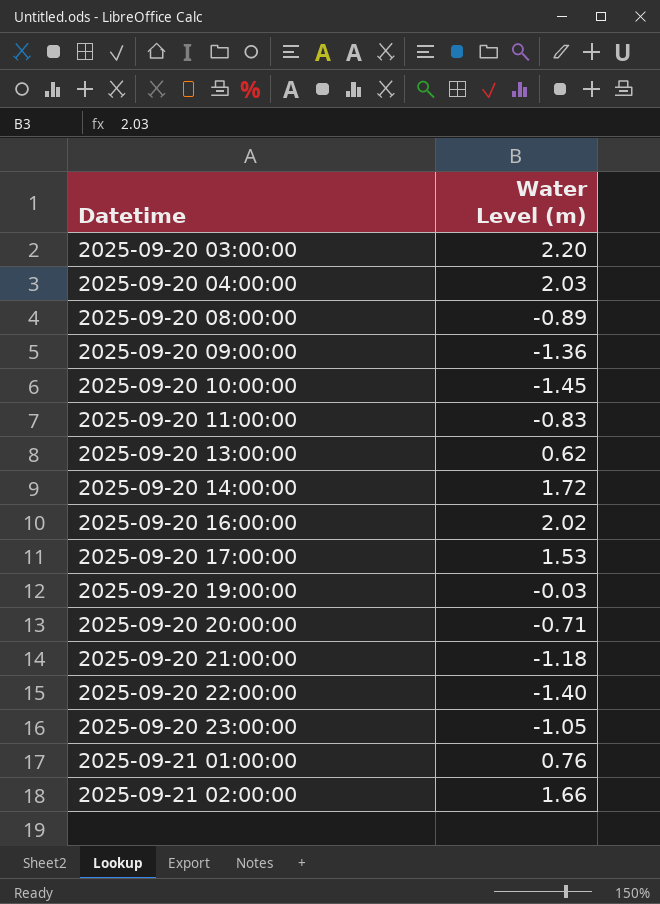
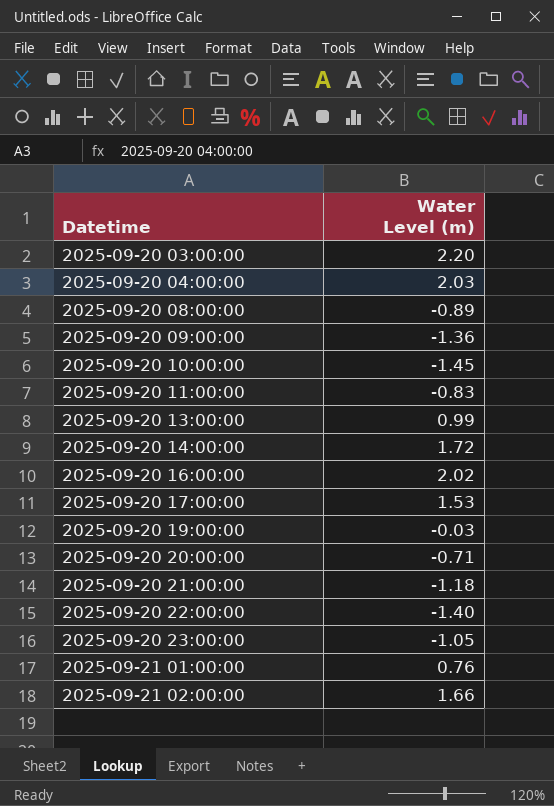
2025-09-20 13:00:00 | Water Level (m): 0.62 -> 0.99

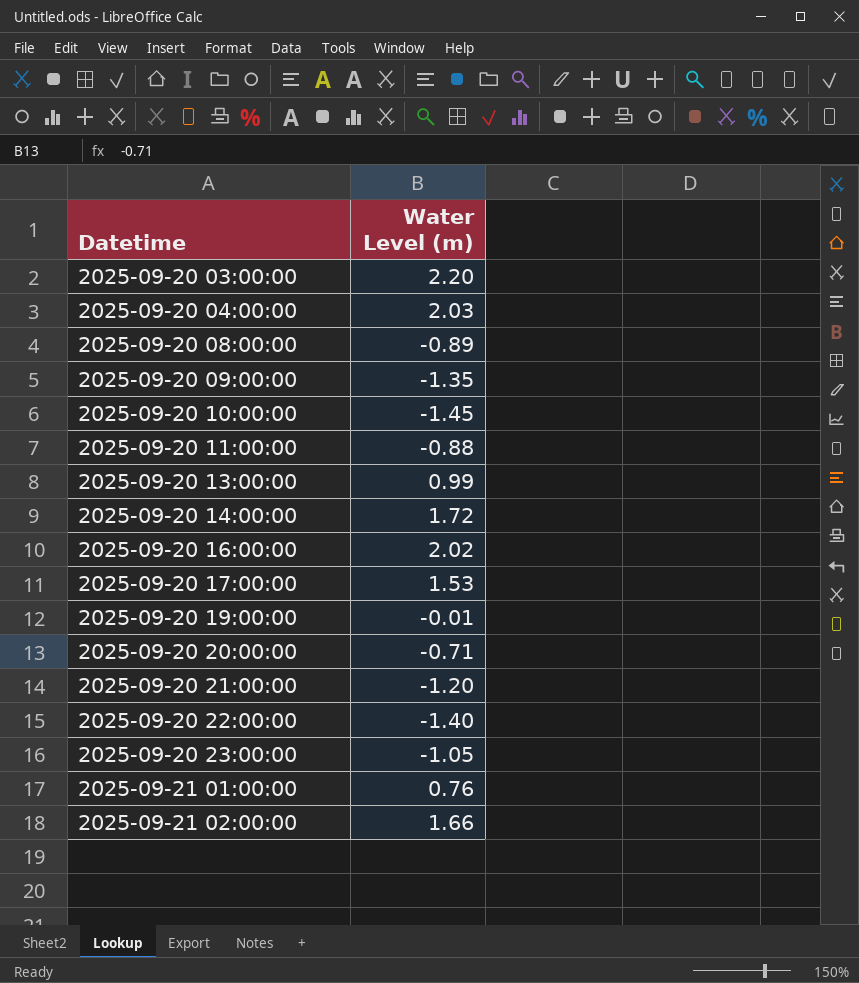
2025-09-20 09:00:00 | Water Level (m): -1.36 -> -1.35
2025-09-20 11:00:00 | Water Level (m): -0.83 -> -0.88
2025-09-20 19:00:00 | Water Level (m): -0.03 -> -0.01
2025-09-20 21:00:00 | Water Level (m): -1.18 -> -1.20

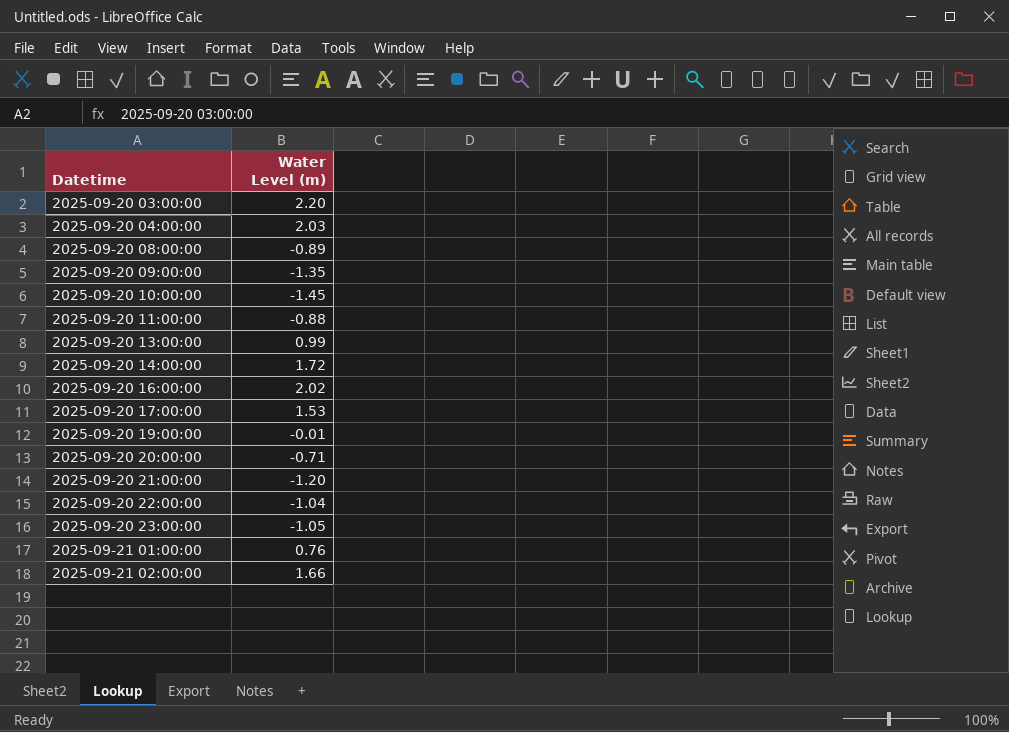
2025-09-20 22:00:00 | Water Level (m): -1.40 -> -1.04

